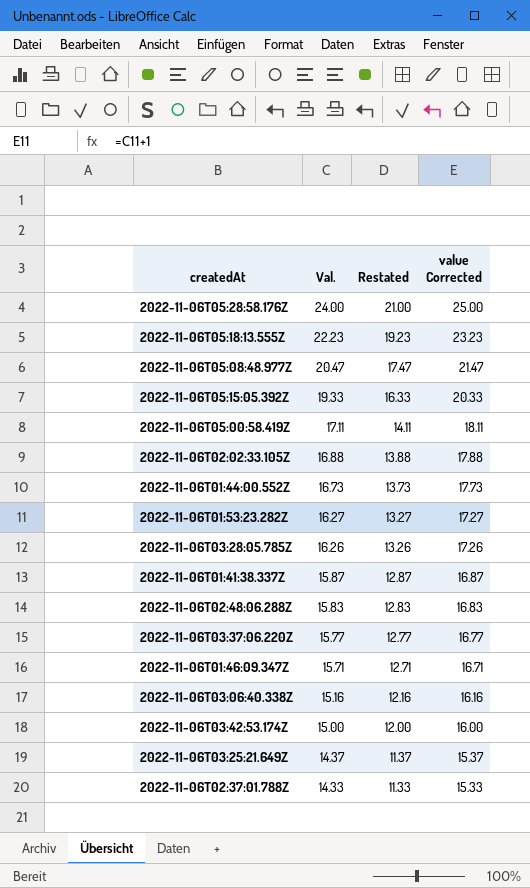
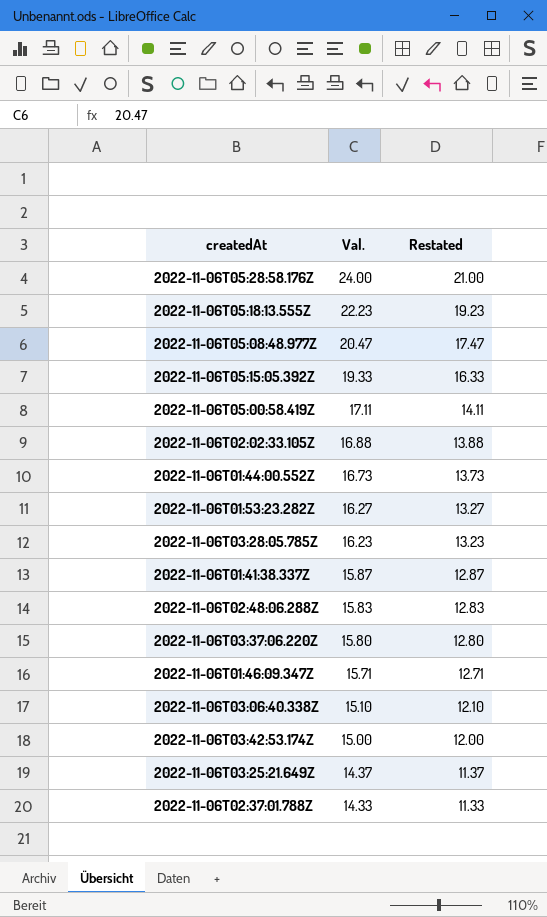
column value Corrected | formula: [Val.] + 1 -> none
2022-11-06T03:28:05.785Z | Val.: 16.26 -> 16.23
2022-11-06T03:28:05.785Z | Restated: 13.26 -> 13.23
2022-11-06T03:37:06.220Z | Val.: 15.77 -> 15.80
2022-11-06T03:37:06.220Z | Restated: 12.77 -> 12.80
2022-11-06T03:06:40.338Z | Val.: 15.16 -> 15.10
2022-11-06T03:06:40.338Z | Restated: 12.16 -> 12.10

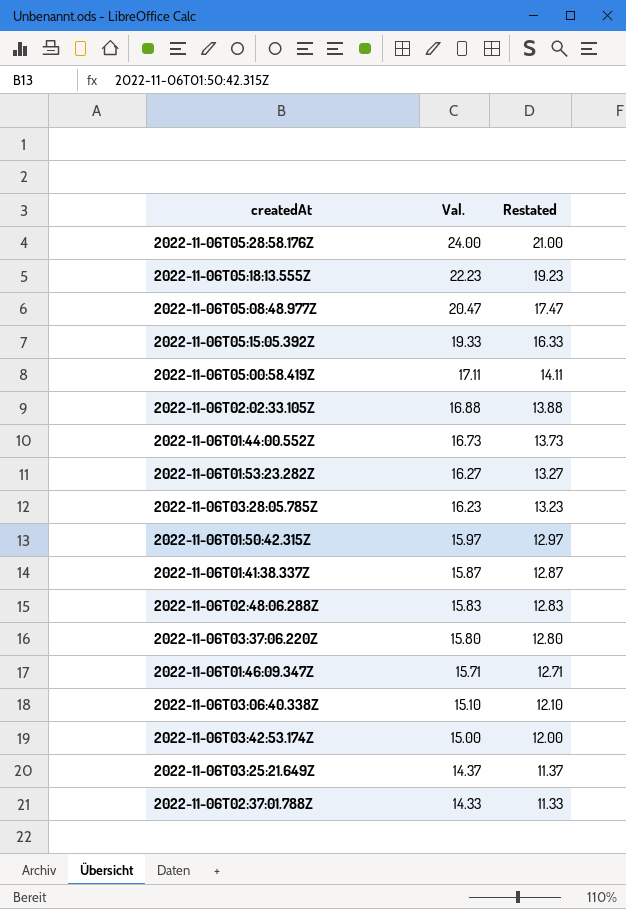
row 2022-11-06T01:50:42.315Z: none -> 15.97 | 12.97

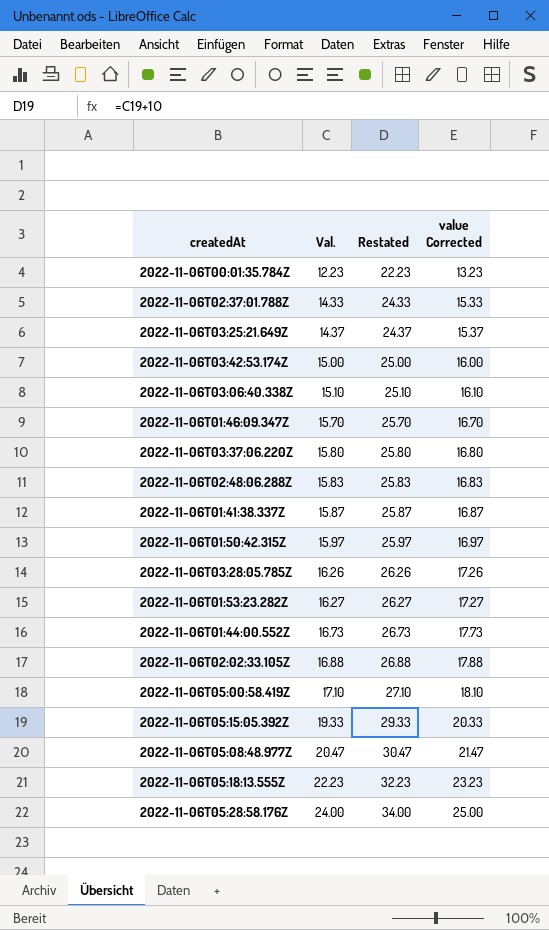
row order: Val. descending -> Val. ascending
column Restated | formula: [Val.] - 3 -> [Val.] + 10
column value Corrected | formula: none -> [Val.] + 1
row 2022-11-06T00:01:35.784Z: none -> 12.23 | 22.23 | 13.23
2022-11-06T01:46:09.347Z | Val.: 15.71 -> 15.70
2022-11-06T03:28:05.785Z | Val.: 16.23 -> 16.26
2022-11-06T05:00:58.419Z | Val.: 17.11 -> 17.10

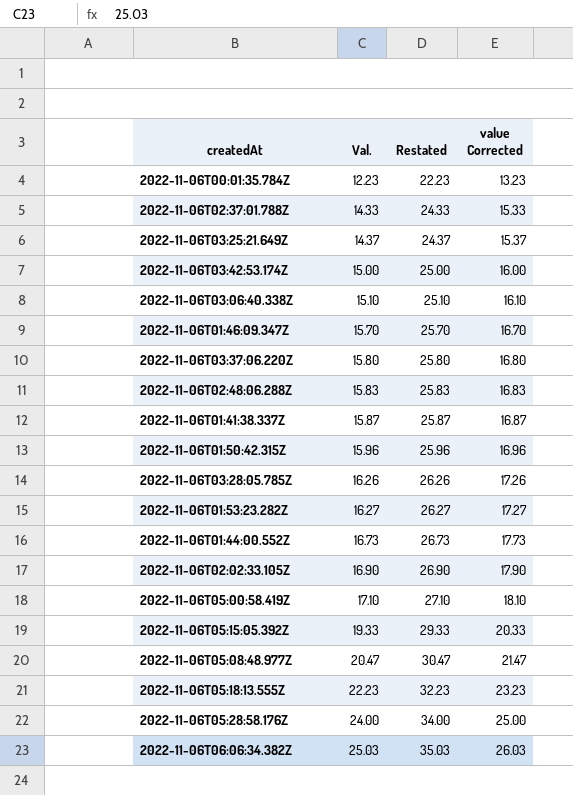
2022-11-06T01:50:42.315Z | Val.: 15.97 -> 15.96
2022-11-06T01:50:42.315Z | Restated: 25.97 -> 25.96
2022-11-06T01:50:42.315Z | value Corrected: 16.97 -> 16.96
2022-11-06T02:02:33.105Z | Val.: 16.88 -> 16.90
2022-11-06T02:02:33.105Z | Restated: 26.88 -> 26.90
2022-11-06T02:02:33.105Z | value Corrected: 17.88 -> 17.90
row 2022-11-06T06:06:34.382Z: none -> 25.03 | 35.03 | 26.03

